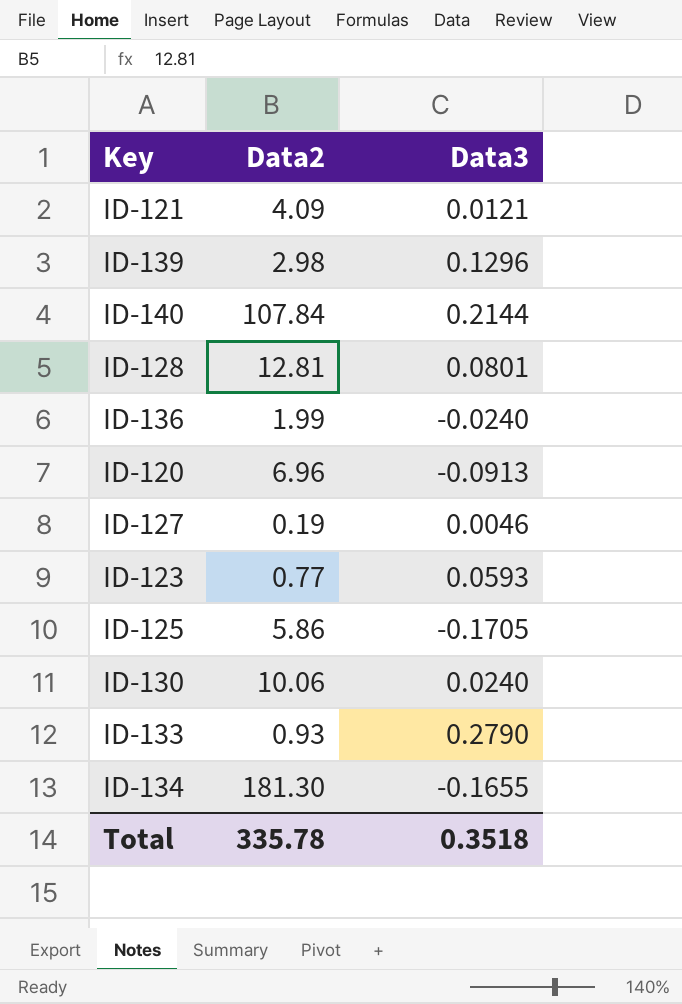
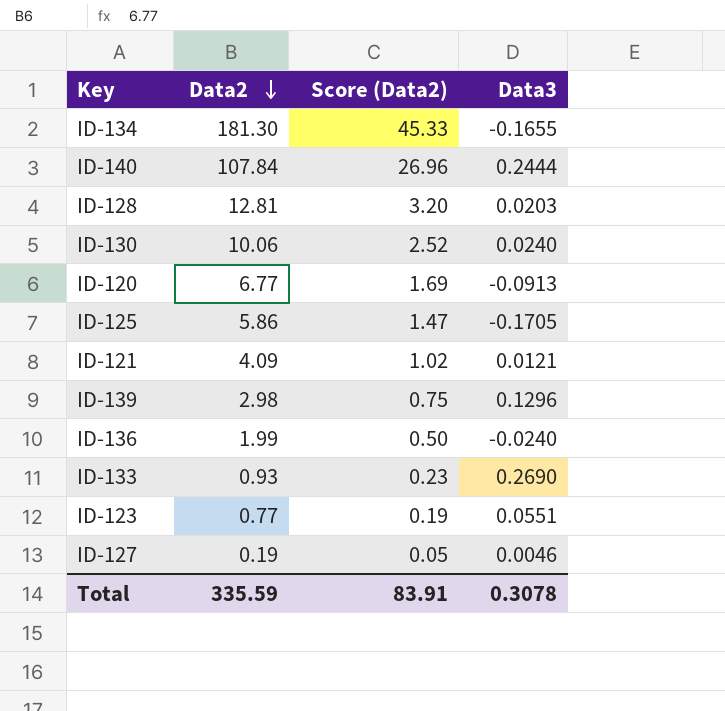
row order: none -> Data2 descending
column Score (Data2) | formula: none -> [Data2] * 0.25
ID-140 | Data3: 0.2144 -> 0.2444
ID-128 | Data3: 0.0801 -> 0.0203
ID-120 | Data2: 6.96 -> 6.77
ID-133 | Data3: 0.2790 -> 0.2690
ID-123 | Data3: 0.0593 -> 0.0551
Total | Data2: 335.78 -> 335.59
Total | Data3: 0.3518 -> 0.3078

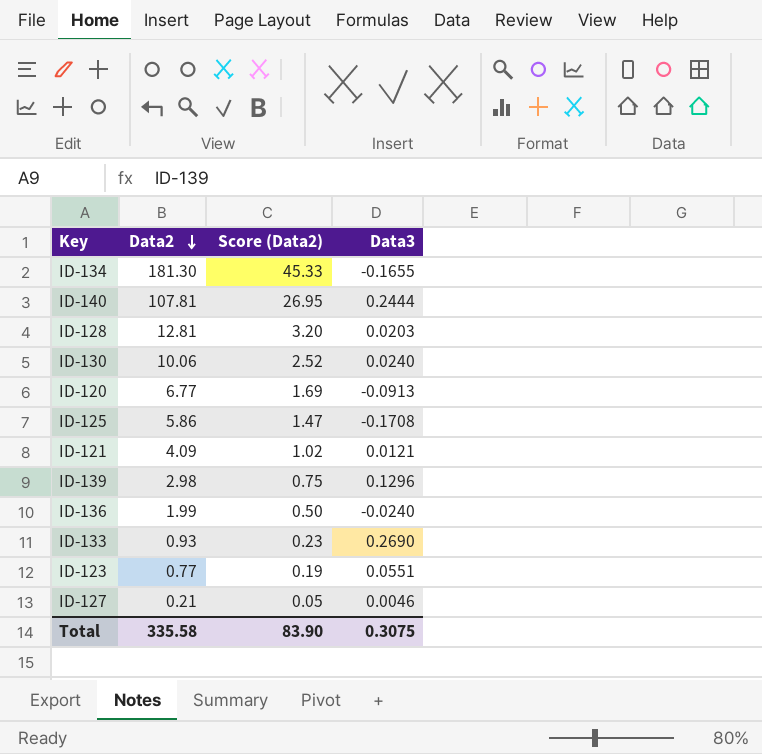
ID-140 | Data2: 107.84 -> 107.81
ID-140 | Score (Data2): 26.96 -> 26.95
ID-125 | Data3: -0.1705 -> -0.1708
ID-127 | Data2: 0.19 -> 0.21
Total | Data2: 335.59 -> 335.58
Total | Score (Data2): 83.91 -> 83.90
Total | Data3: 0.3078 -> 0.3075

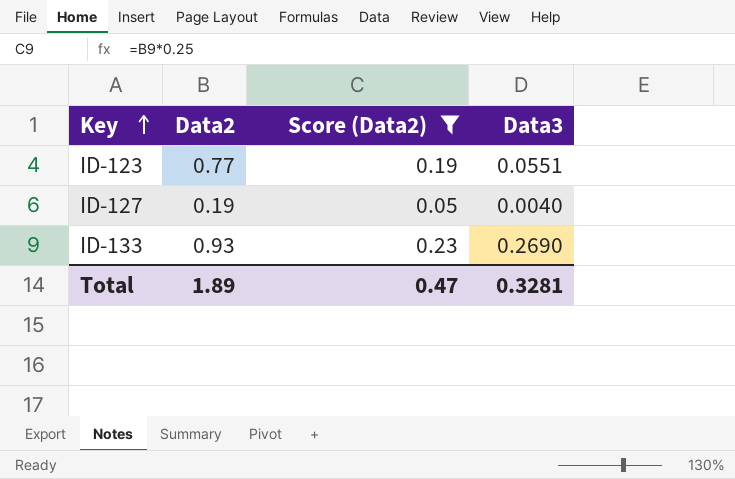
filter: none -> Score (Data2) <= 0.23
row order: Data2 descending -> Key ascending
ID-127 | Data2: 0.21 -> 0.19
ID-127 | Data3: 0.0046 -> 0.0040
Total | Data2: 335.58 -> 1.89
Total | Score (Data2): 83.90 -> 0.47
Total | Data3: 0.3075 -> 0.3281

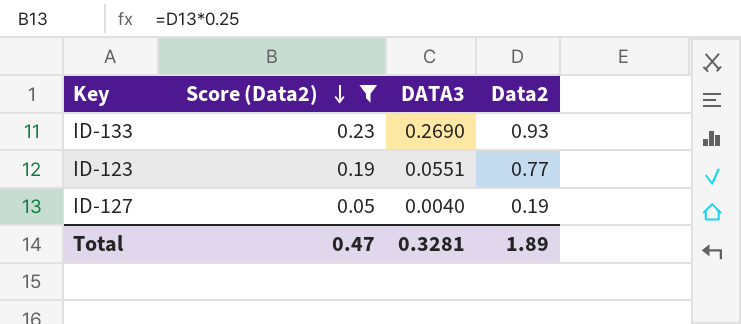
row order: Key ascending -> Score (Data2) descending
column name: Data3 -> DATA3
column Data2 | position: 2 -> 4

